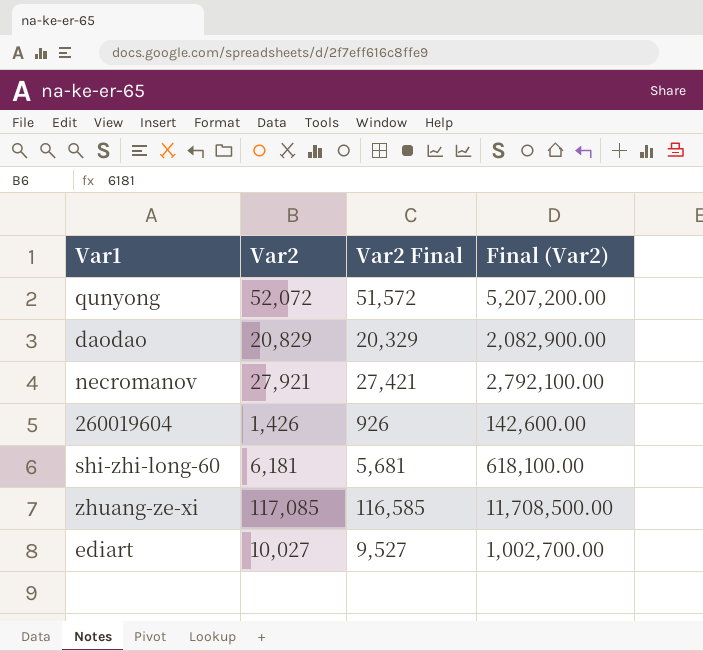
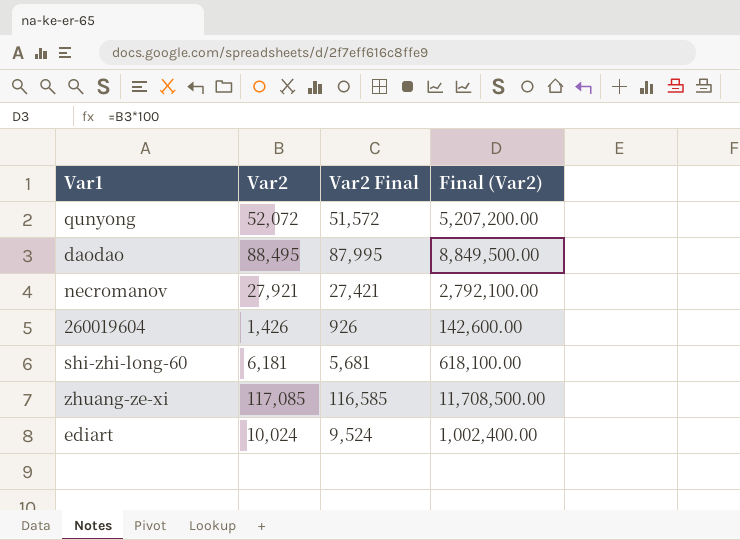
daodao | Var2: 20,829 -> 88,495
daodao | Var2 Final: 20,329 -> 87,995
daodao | Final (Var2): 2,082,900.00 -> 8,849,500.00
ediart | Var2: 10,027 -> 10,024
ediart | Var2 Final: 9,527 -> 9,524
ediart | Final (Var2): 1,002,700.00 -> 1,002,400.00

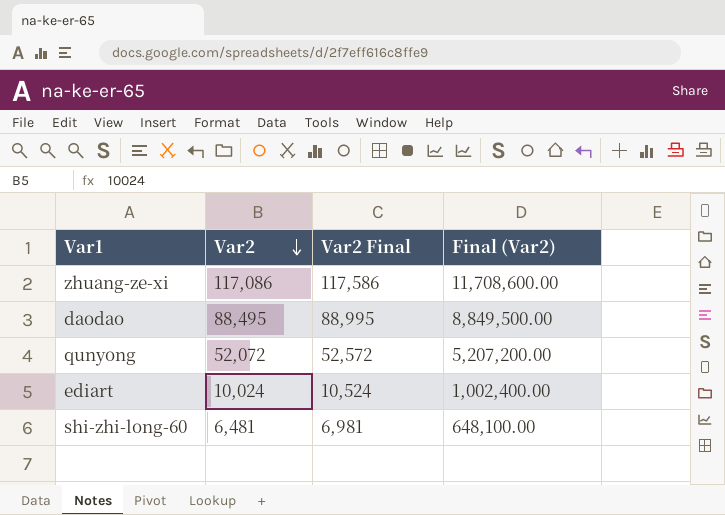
row order: none -> Var2 descending
column Var2 Final | formula: [Var2] - 500 -> [Var2] + 500
row necromanov: 27,921 | 27,421 | 2,792,100.00 -> none
row 260019604: 1,426 | 926 | 142,600.00 -> none
zhuang-ze-xi | Var2: 117,085 -> 117,086
zhuang-ze-xi | Final (Var2): 11,708,500.00 -> 11,708,600.00
shi-zhi-long-60 | Var2: 6,181 -> 6,481
shi-zhi-long-60 | Final (Var2): 618,100.00 -> 648,100.00

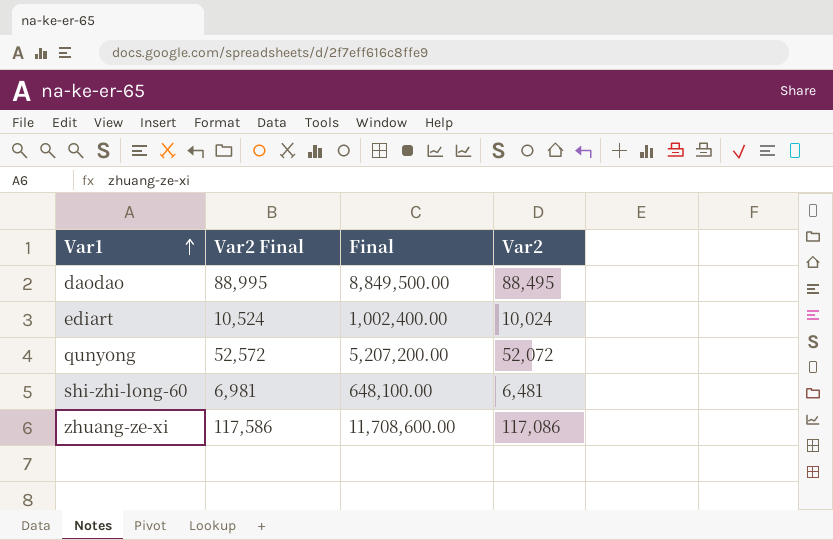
row order: Var2 descending -> Var1 ascending
column name: Final (Var2) -> Final
column Var2 | position: 2 -> 4

